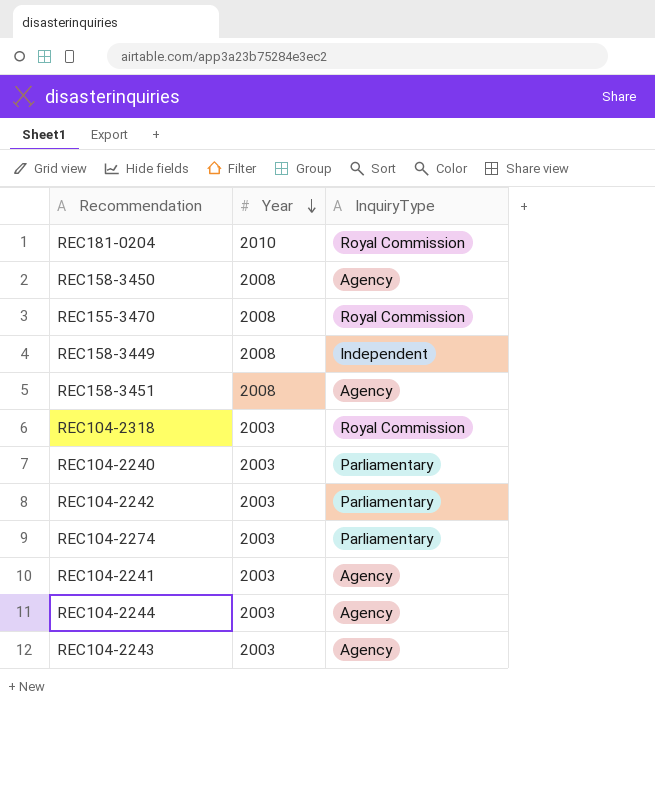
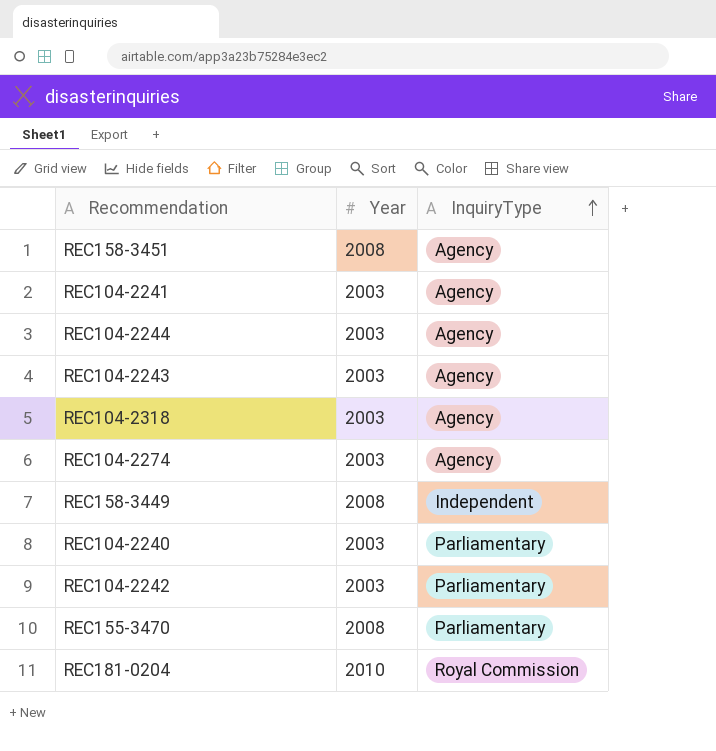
row order: Year descending -> InquiryType ascending
row REC158-3450: 2008 | Agency -> none
REC104-2318 | InquiryType: Royal Commission -> Agency
REC104-2274 | InquiryType: Parliamentary -> Agency
REC155-3470 | InquiryType: Royal Commission -> Parliamentary

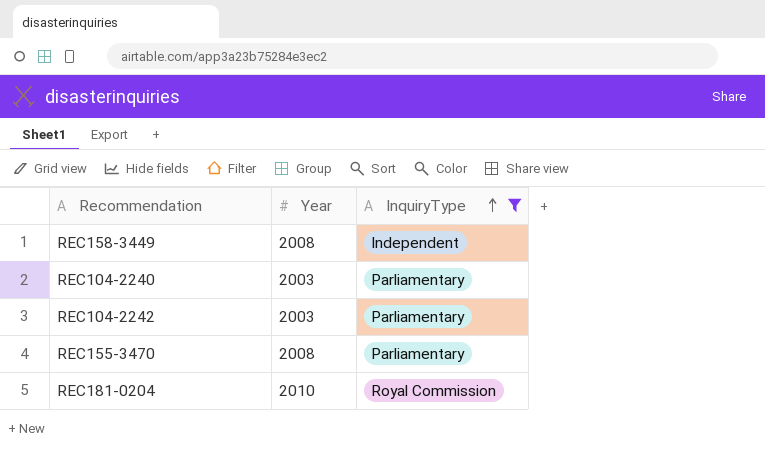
filter: none -> InquiryType != Agency

